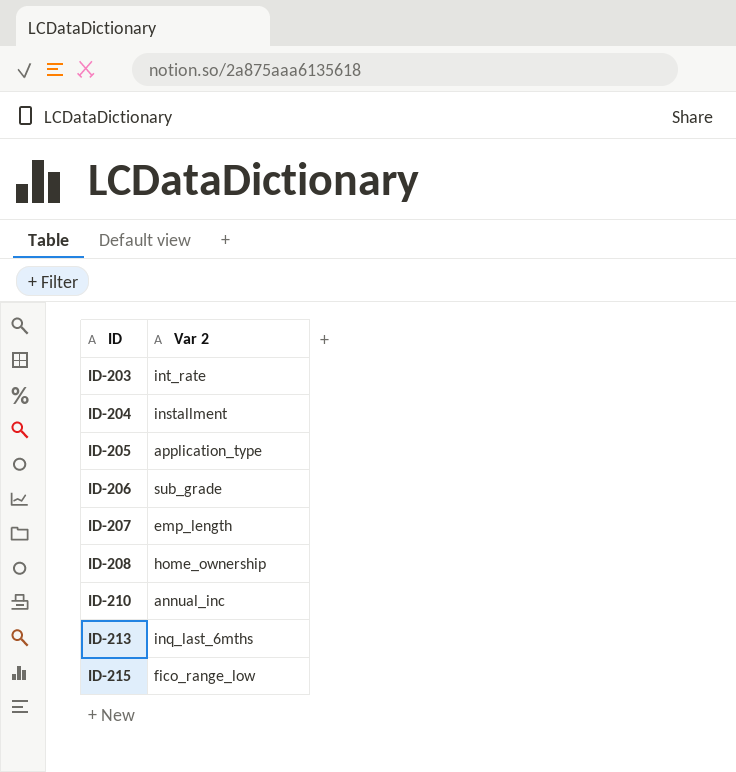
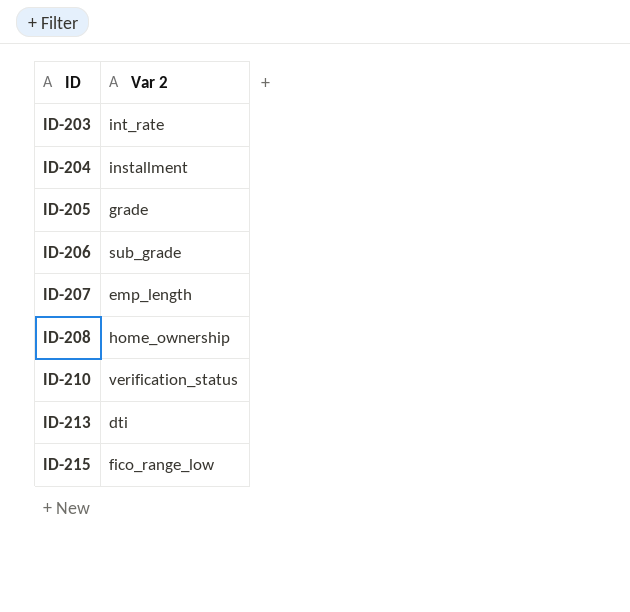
ID-205 | Var 2: application_type -> grade
ID-210 | Var 2: annual_inc -> verification_status
ID-213 | Var 2: inq_last_6mths -> dti

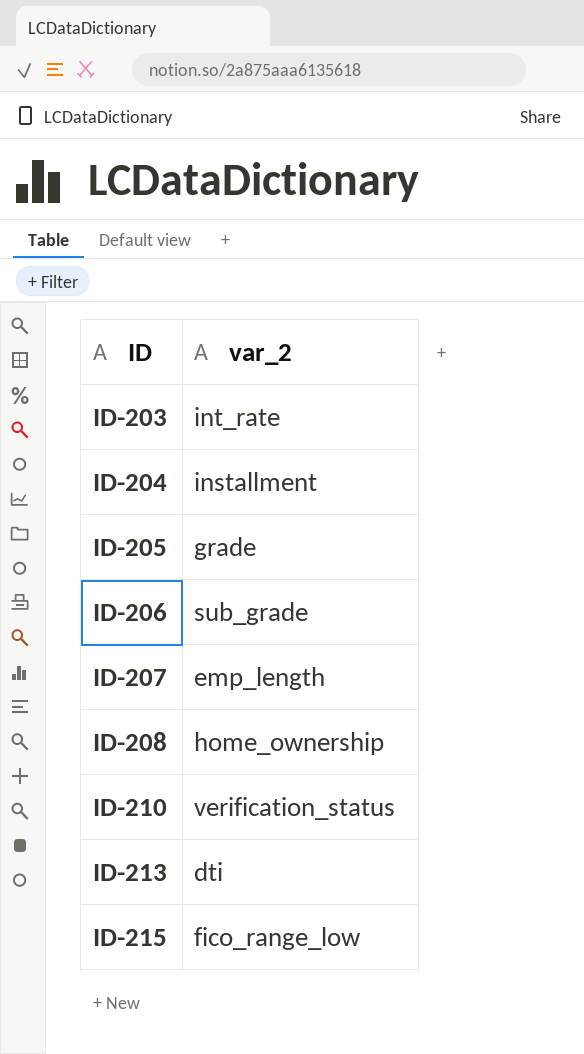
column name: Var 2 -> var_2

